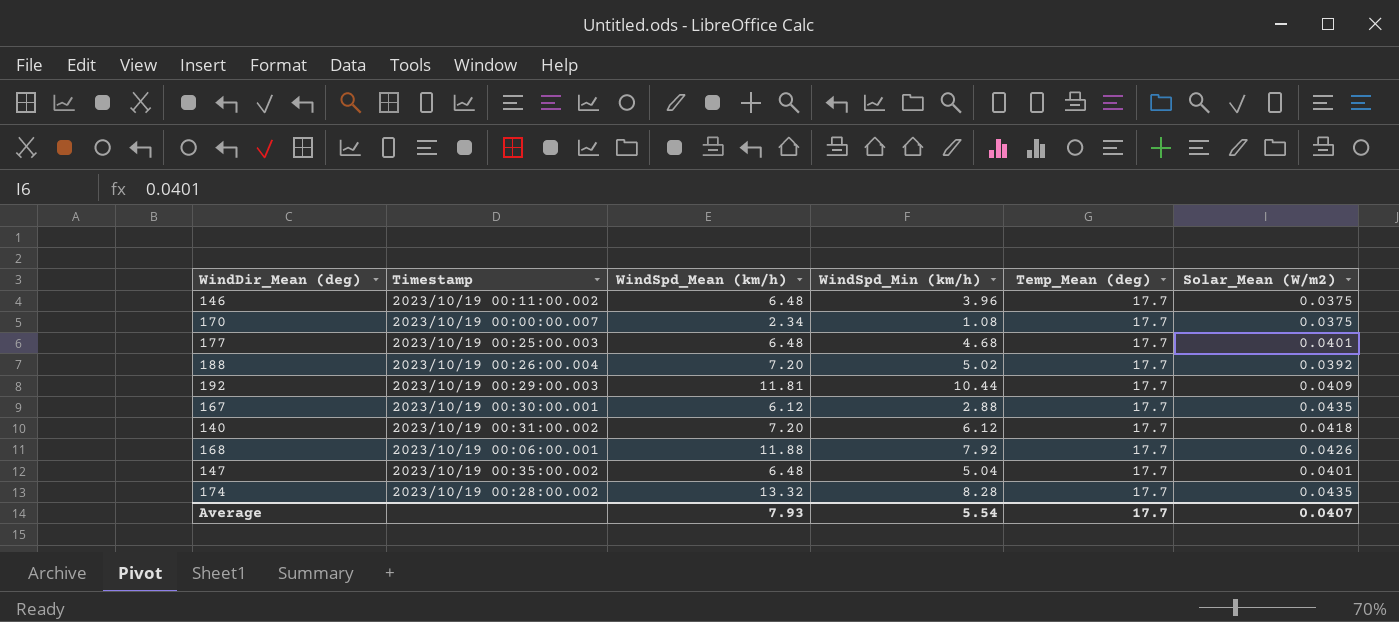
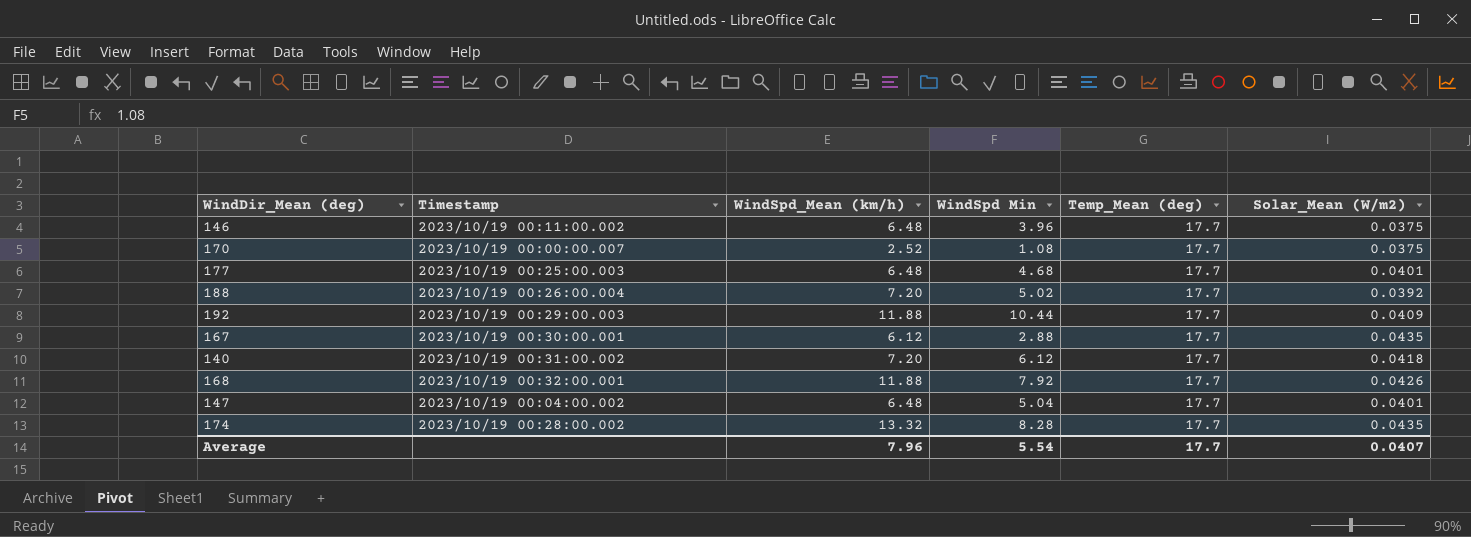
column name: WindSpd_Min (km/h) -> WindSpd Min
170 | WindSpd_Mean (km/h): 2.34 -> 2.52
192 | WindSpd_Mean (km/h): 11.81 -> 11.88
168 | Timestamp: 2023/10/19 00:06:00.001 -> 2023/10/19 00:32:00.001
147 | Timestamp: 2023/10/19 00:35:00.002 -> 2023/10/19 00:04:00.002
Average | WindSpd_Mean (km/h): 7.93 -> 7.96

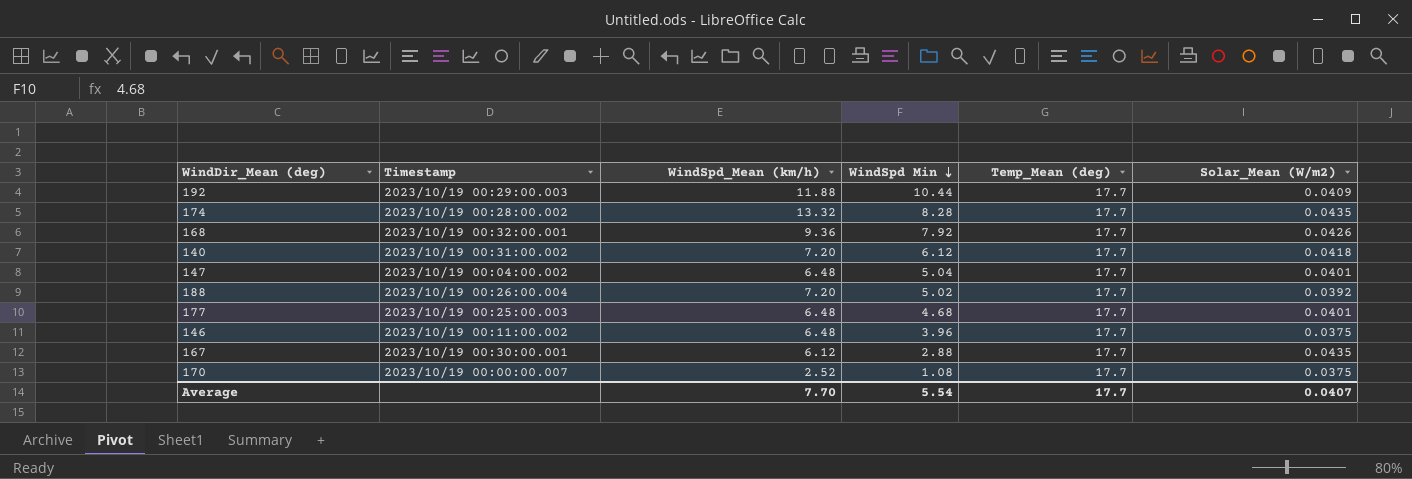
row order: none -> WindSpd Min descending
168 | WindSpd_Mean (km/h): 11.88 -> 9.36
Average | WindSpd_Mean (km/h): 7.96 -> 7.70

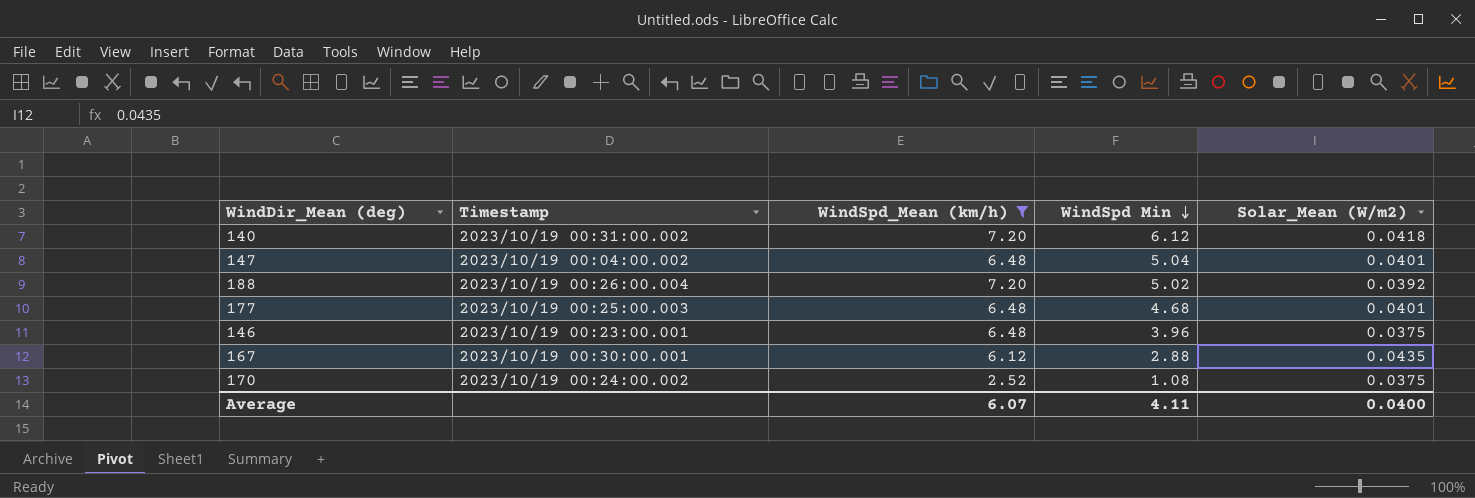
filter: none -> WindSpd_Mean (km/h) <= 7.20
column Temp_Mean (deg) | position: 5 -> none
146 | Timestamp: 2023/10/19 00:11:00.002 -> 2023/10/19 00:23:00.001
170 | Timestamp: 2023/10/19 00:00:00.007 -> 2023/10/19 00:24:00.002
Average | WindSpd_Mean (km/h): 7.70 -> 6.07
Average | WindSpd Min: 5.54 -> 4.11
Average | Solar_Mean (W/m2): 0.0407 -> 0.0400

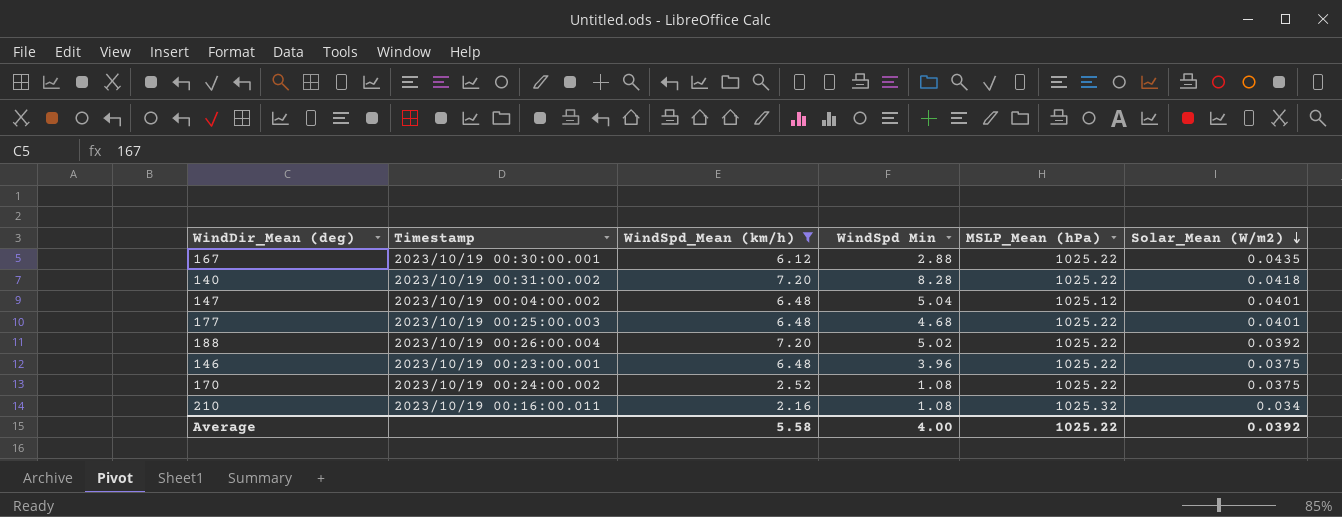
row order: WindSpd Min descending -> Solar_Mean (W/m2) descending
column MSLP_Mean (hPa) | position: none -> 5
140 | WindSpd Min: 6.12 -> 8.28
row 210: none -> 2023/10/19 00:16:00.011 | 2.16 | 1.08 | 1025.32 | 0.034
Average | WindSpd_Mean (km/h): 6.07 -> 5.58
Average | WindSpd Min: 4.11 -> 4.00
Average | Solar_Mean (W/m2): 0.0400 -> 0.0392

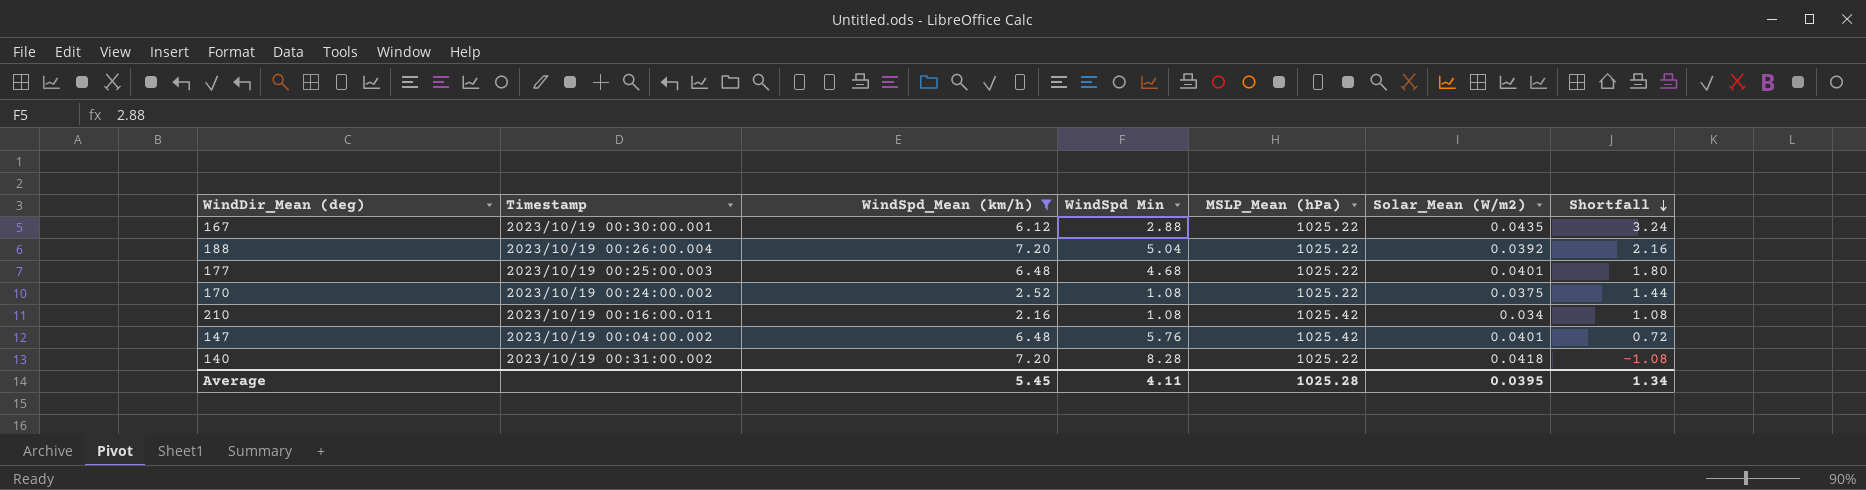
row order: Solar_Mean (W/m2) descending -> Shortfall descending
column Shortfall | formula: none -> [WindSpd_Mean (km/h)] - [WindSpd Min]
row 146: 2023/10/19 00:23:00.001 | 6.48 | 3.96 | 1025.22 | 0.0375 -> none
188 | WindSpd Min: 5.02 -> 5.04
210 | MSLP_Mean (hPa): 1025.32 -> 1025.42
147 | WindSpd Min: 5.04 -> 5.76
147 | MSLP_Mean (hPa): 1025.12 -> 1025.42
Average | WindSpd_Mean (km/h): 5.58 -> 5.45
Average | WindSpd Min: 4.00 -> 4.11
Average | MSLP_Mean (hPa): 1025.22 -> 1025.28
Average | Solar_Mean (W/m2): 0.0392 -> 0.0395

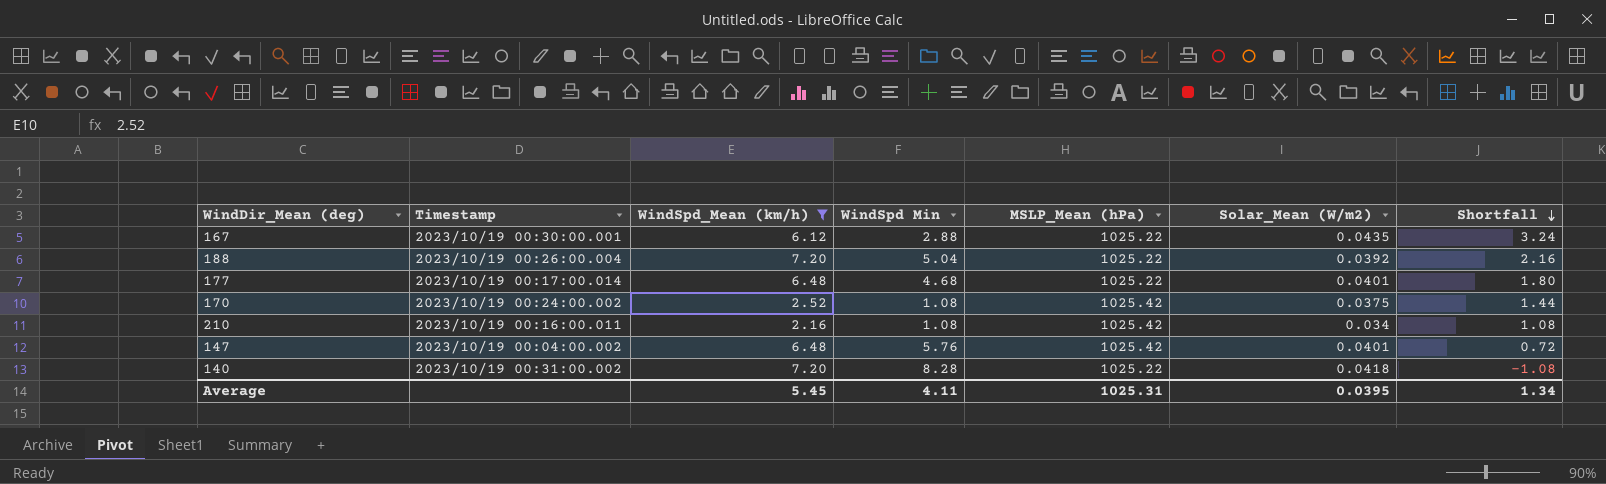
177 | Timestamp: 2023/10/19 00:25:00.003 -> 2023/10/19 00:17:00.014
170 | MSLP_Mean (hPa): 1025.22 -> 1025.42
Average | MSLP_Mean (hPa): 1025.28 -> 1025.31

